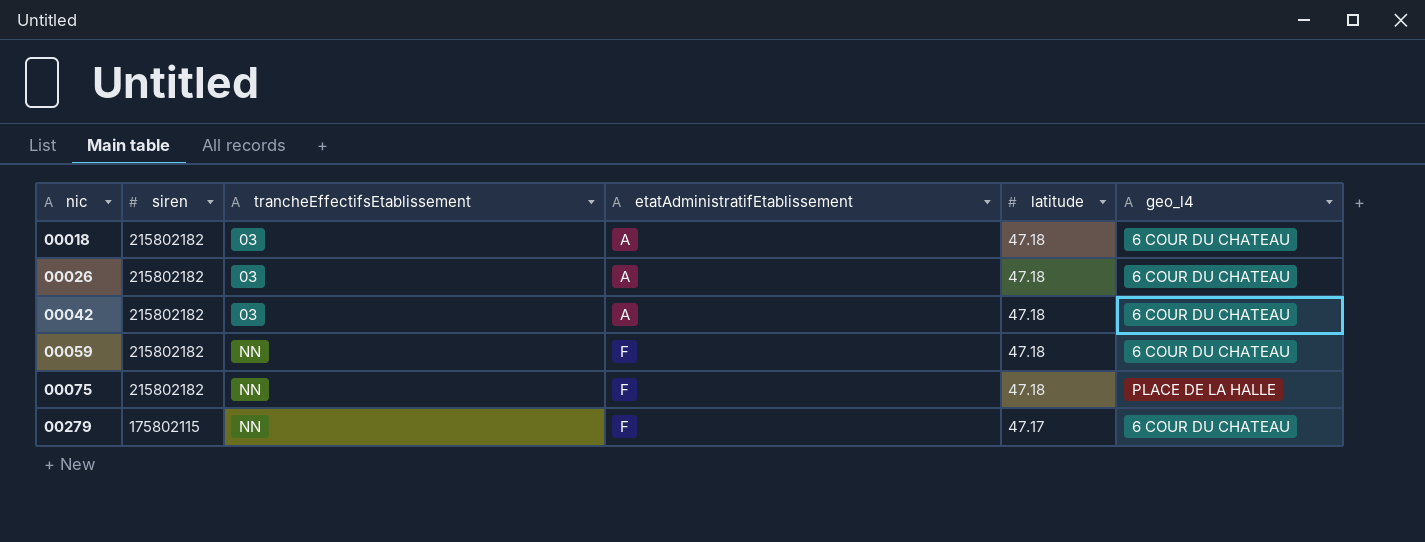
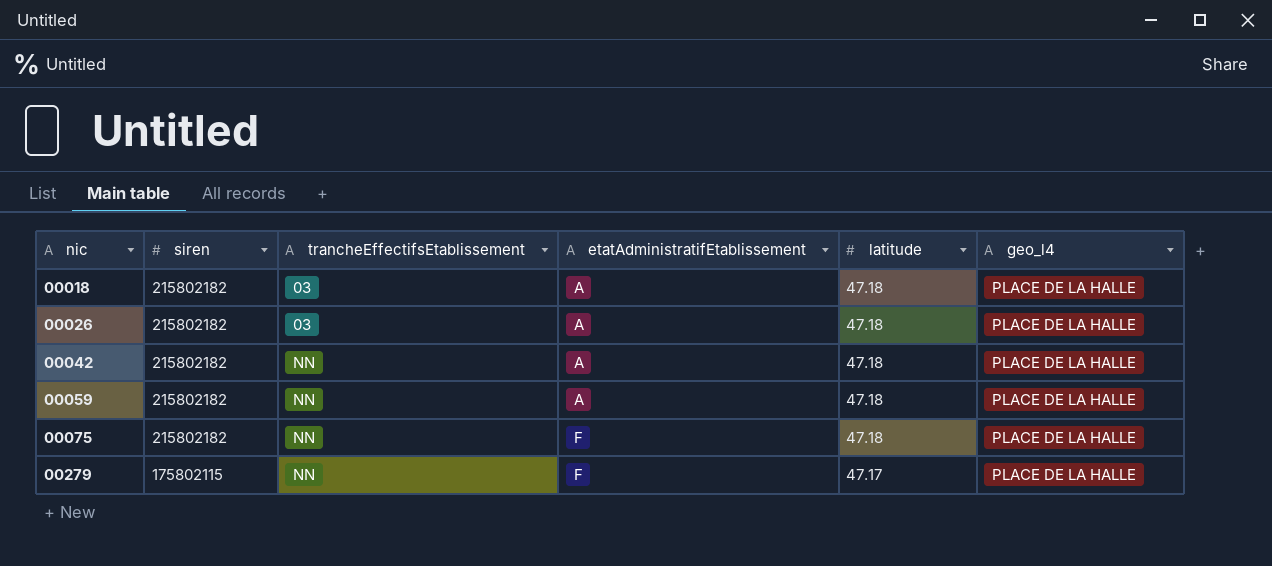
00018 | geo_l4: 6 COUR DU CHATEAU -> PLACE DE LA HALLE
00026 | geo_l4: 6 COUR DU CHATEAU -> PLACE DE LA HALLE
00042 | trancheEffectifsEtablissement: 03 -> NN
00042 | geo_l4: 6 COUR DU CHATEAU -> PLACE DE LA HALLE
00059 | etatAdministratifEtablissement: F -> A
00059 | geo_l4: 6 COUR DU CHATEAU -> PLACE DE LA HALLE
00279 | geo_l4: 6 COUR DU CHATEAU -> PLACE DE LA HALLE

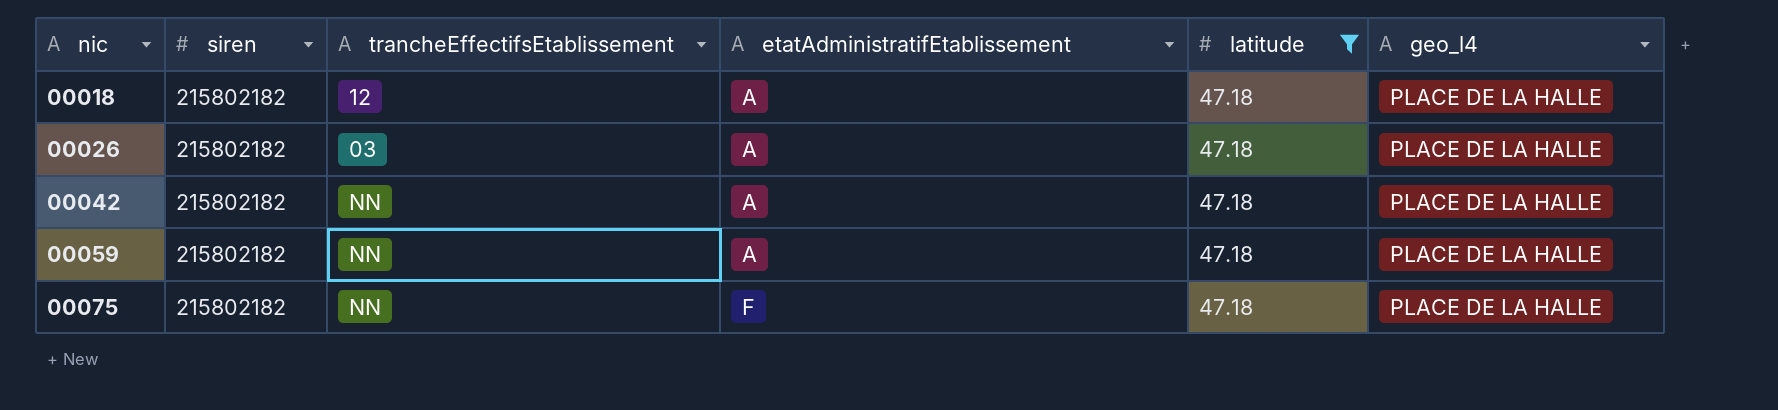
filter: none -> latitude = 47.18
00018 | trancheEffectifsEtablissement: 03 -> 12

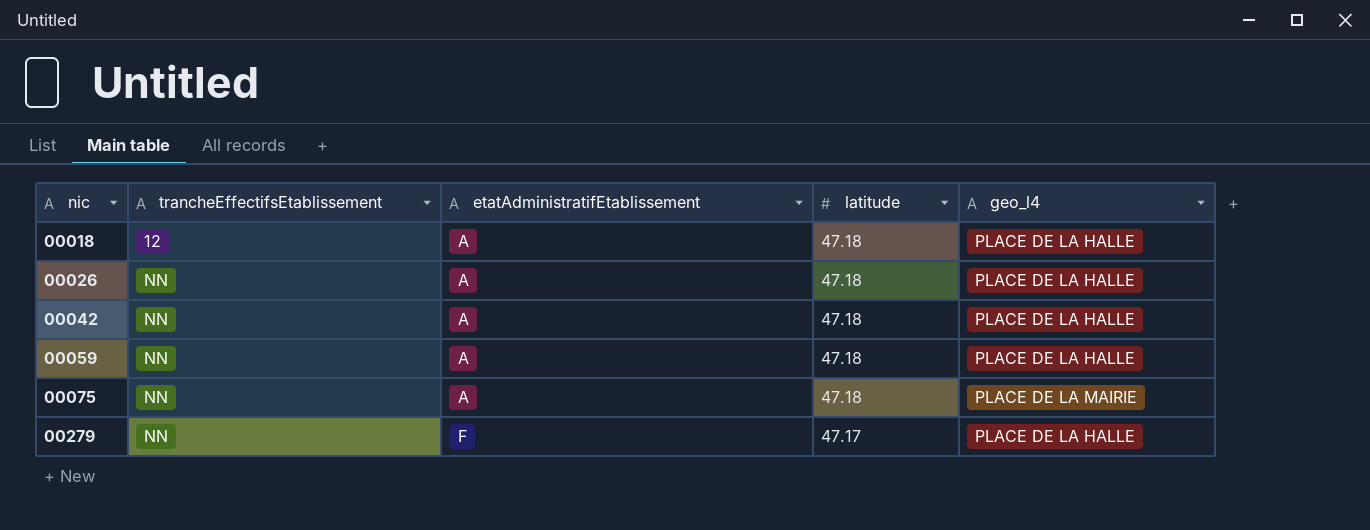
filter: latitude = 47.18 -> none
column siren | position: 2 -> none
00026 | trancheEffectifsEtablissement: 03 -> NN
00075 | etatAdministratifEtablissement: F -> A
00075 | geo_l4: PLACE DE LA HALLE -> PLACE DE LA MAIRIE

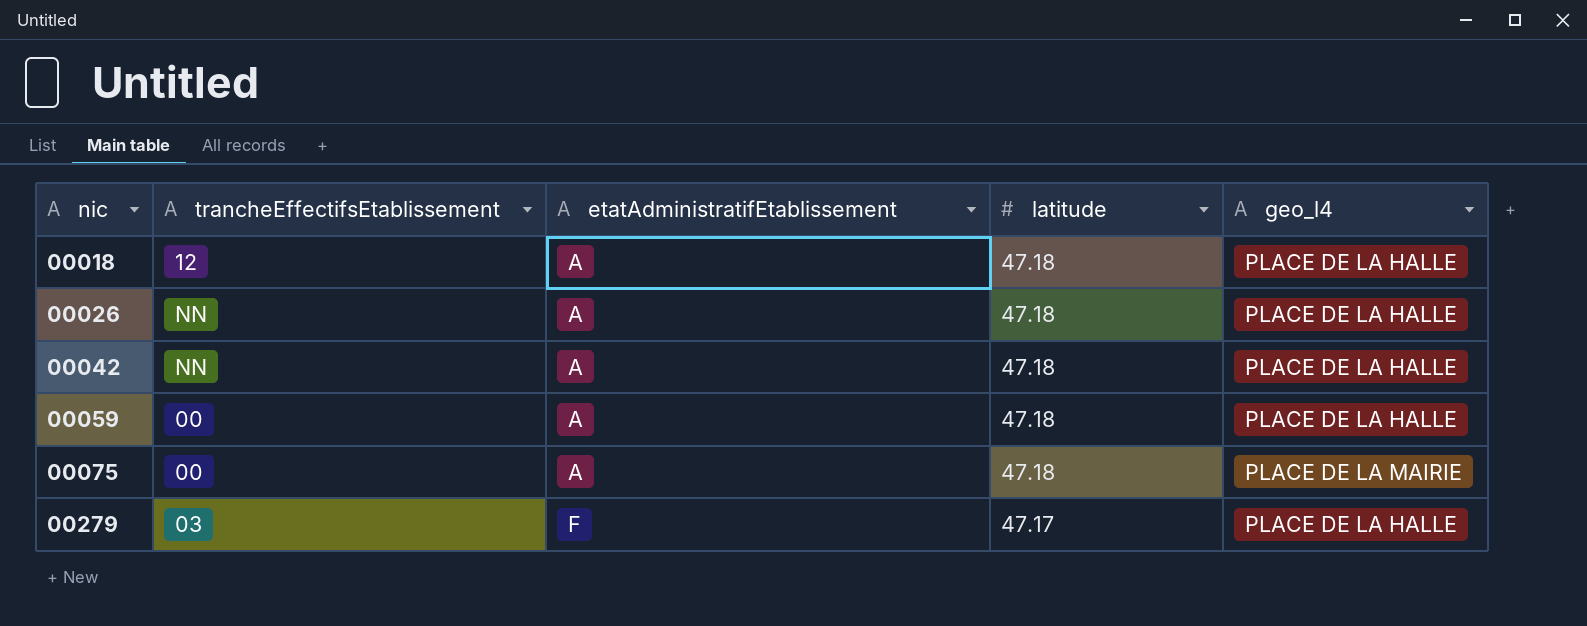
00059 | trancheEffectifsEtablissement: NN -> 00
00075 | trancheEffectifsEtablissement: NN -> 00
00279 | trancheEffectifsEtablissement: NN -> 03

